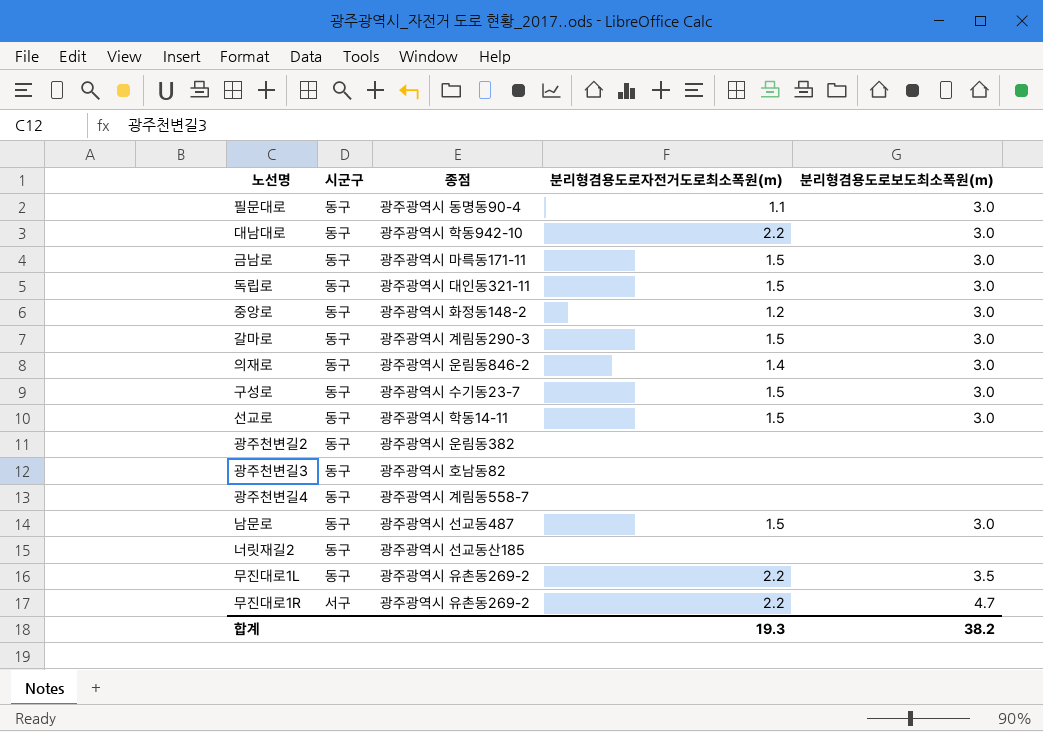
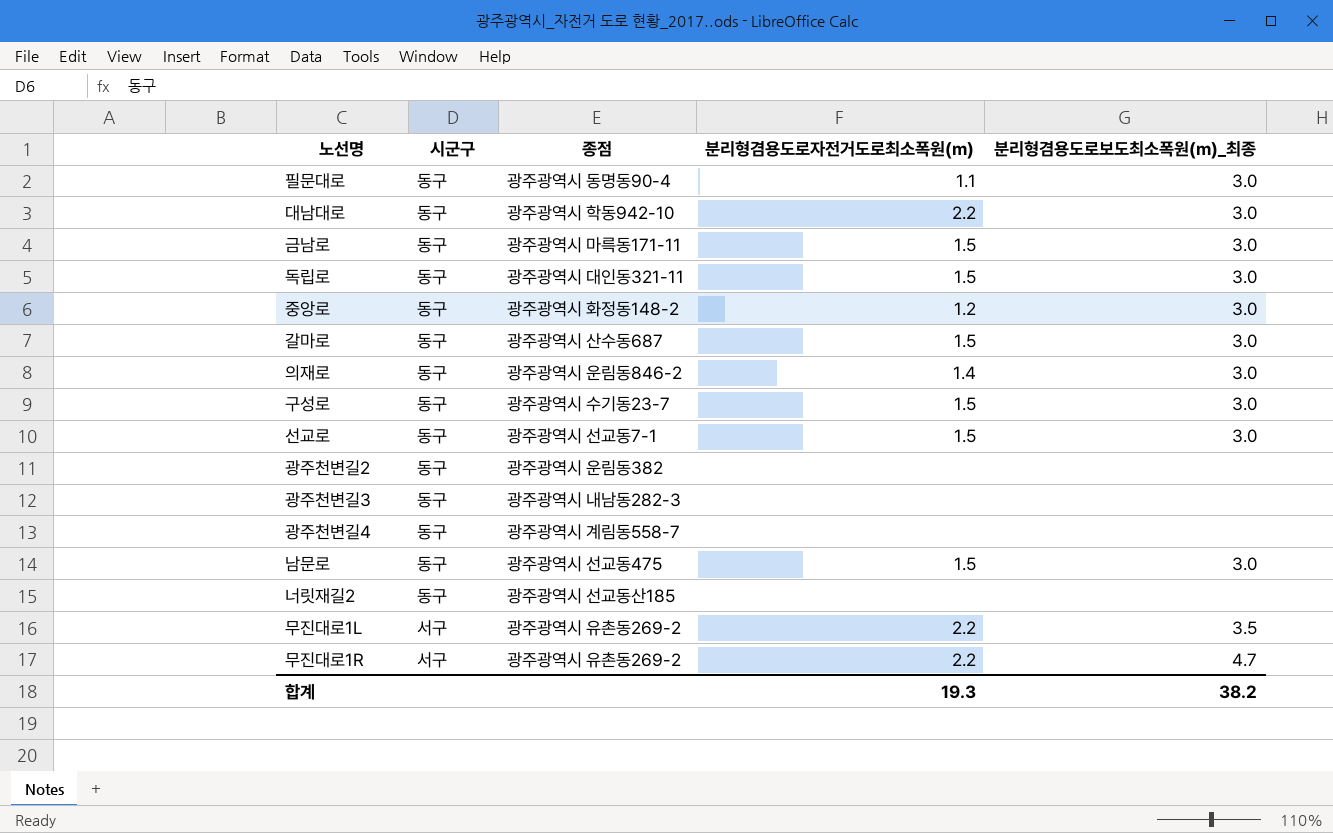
column name: 분리형겸용도로보도최소폭원(m) -> 분리형겸용도로보도최소폭원(m)_최종
갈마로 | 종점: 광주광역시 계림동290-3 -> 광주광역시 산수동687
선교로 | 종점: 광주광역시 학동14-11 -> 광주광역시 선교동7-1
광주천변길3 | 종점: 광주광역시 호남동82 -> 광주광역시 내남동282-3
남문로 | 종점: 광주광역시 선교동487 -> 광주광역시 선교동475
무진대로1L | 시군구: 동구 -> 서구

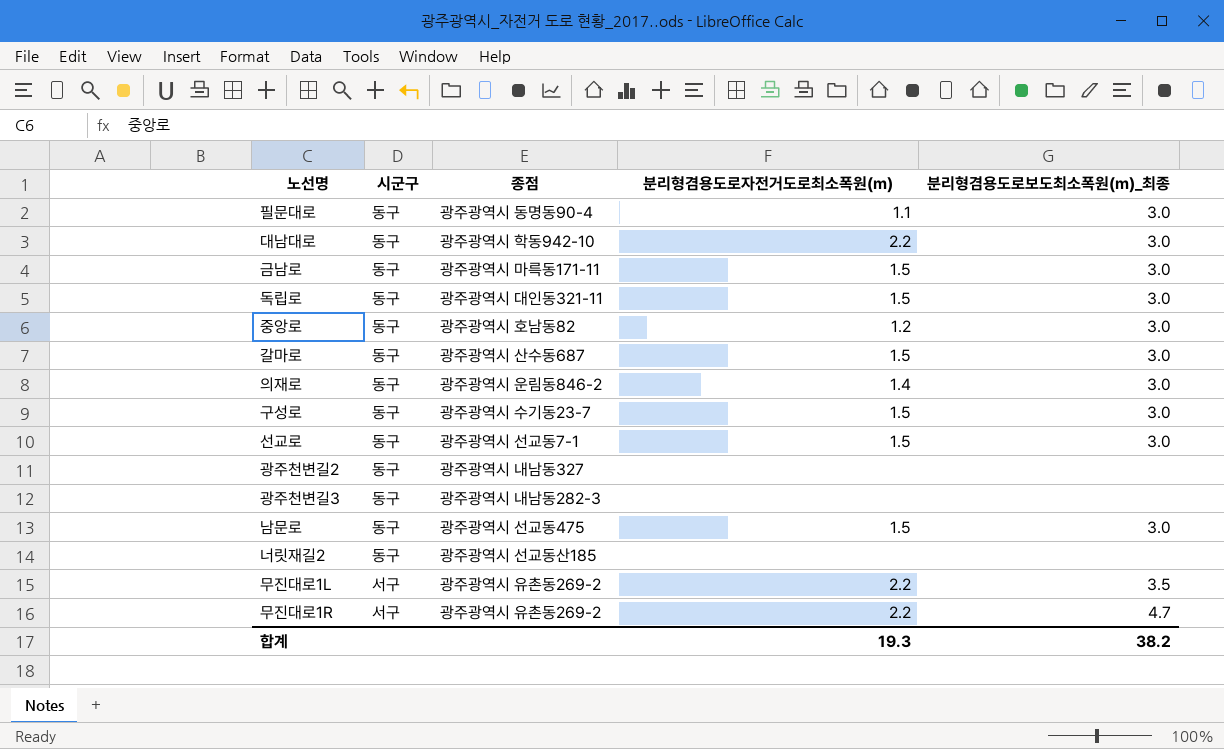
row 광주천변길4: 동구 | 광주광역시 계림동558-7 | none | none -> none
중앙로 | 종점: 광주광역시 화정동148-2 -> 광주광역시 호남동82
광주천변길2 | 종점: 광주광역시 운림동382 -> 광주광역시 내남동327

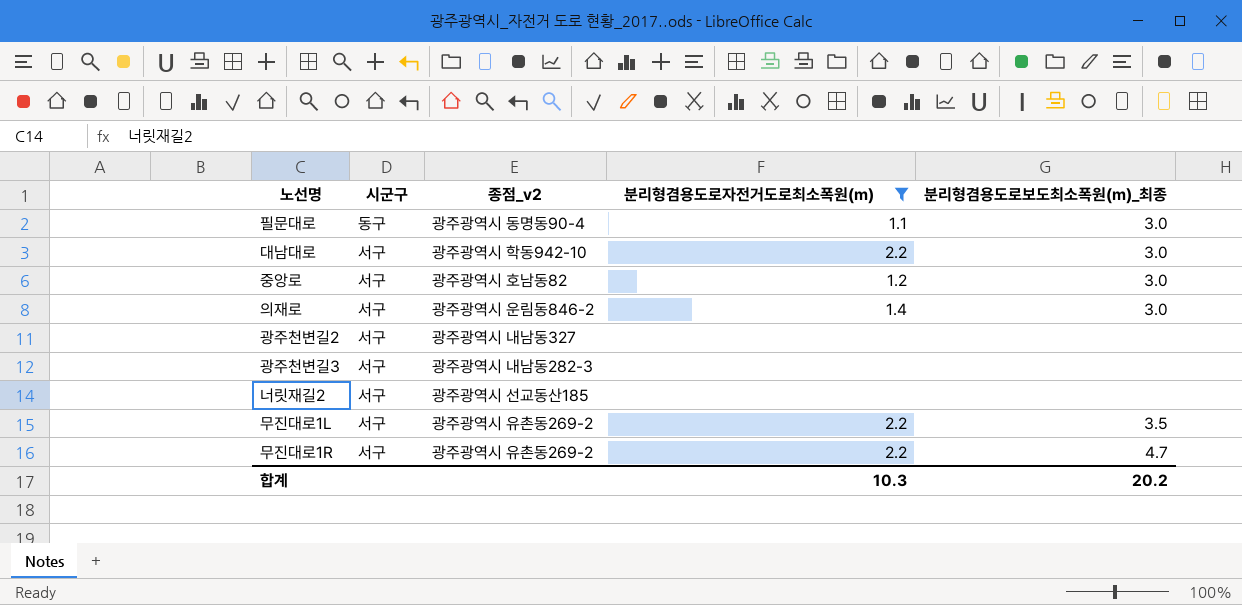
filter: none -> 분리형겸용도로자전거도로최소폭원(m) != 1.5
column name: 종점 -> 종점_v2
대남대로 | 시군구: 동구 -> 서구
중앙로 | 시군구: 동구 -> 서구
의재로 | 시군구: 동구 -> 서구
광주천변길2 | 시군구: 동구 -> 서구
광주천변길3 | 시군구: 동구 -> 서구
너릿재길2 | 시군구: 동구 -> 서구
합계 | 분리형겸용도로자전거도로최소폭원(m): 19.3 -> 10.3
합계 | 분리형겸용도로보도최소폭원(m)_최종: 38.2 -> 20.2

